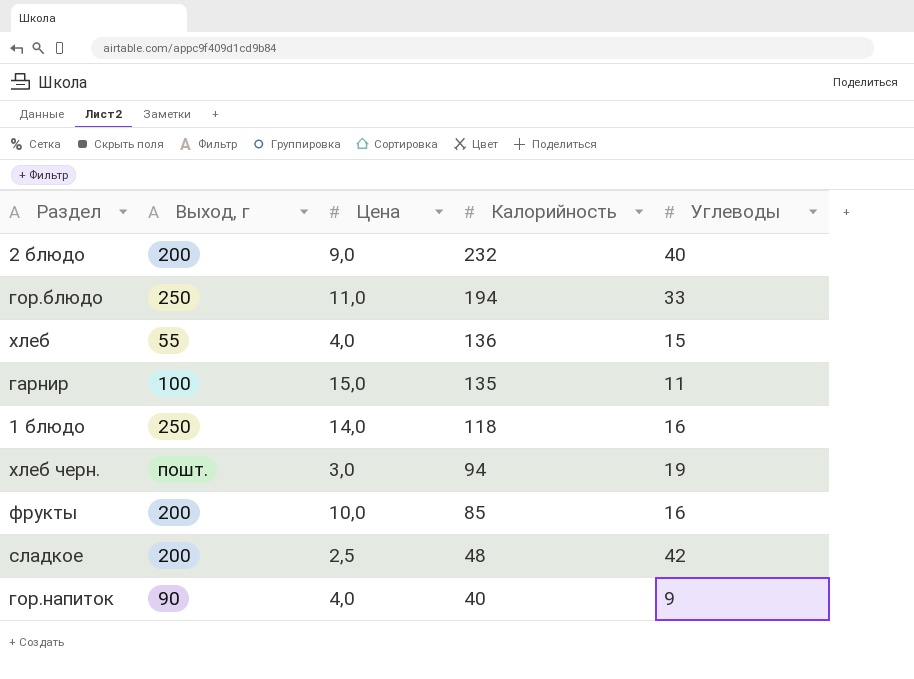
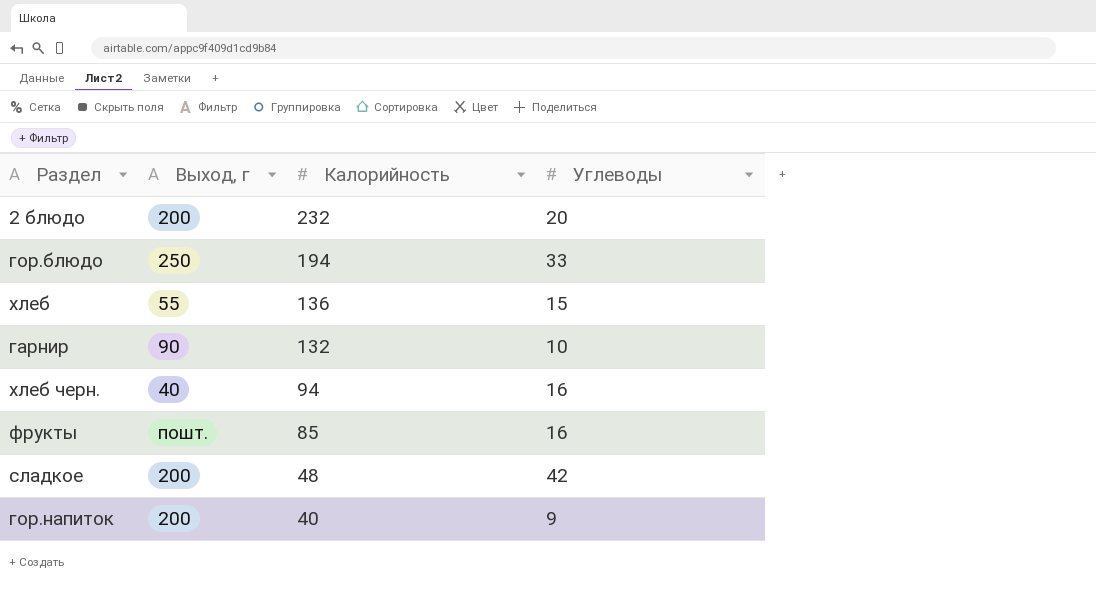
column Цена | position: 3 -> none
row 1 блюдо: 250 | 14,0 | 118 | 16 -> none
2 блюдо | Углеводы: 40 -> 20
гарнир | Выход, г: 100 -> 90
гарнир | Калорийность: 135 -> 132
гарнир | Углеводы: 11 -> 10
хлеб черн. | Выход, г: пошт. -> 40
хлеб черн. | Углеводы: 19 -> 16
фрукты | Выход, г: 200 -> пошт.
гор.напиток | Выход, г: 90 -> 200

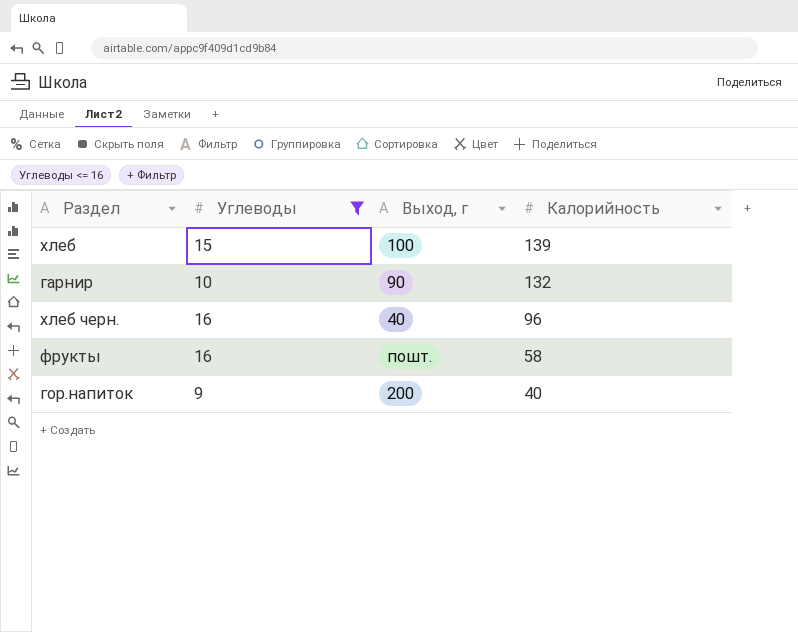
filter: none -> Углеводы <= 16
column Углеводы | position: 4 -> 2
хлеб | Выход, г: 55 -> 100
хлеб | Калорийность: 136 -> 139
хлеб черн. | Калорийность: 94 -> 96
фрукты | Калорийность: 85 -> 58

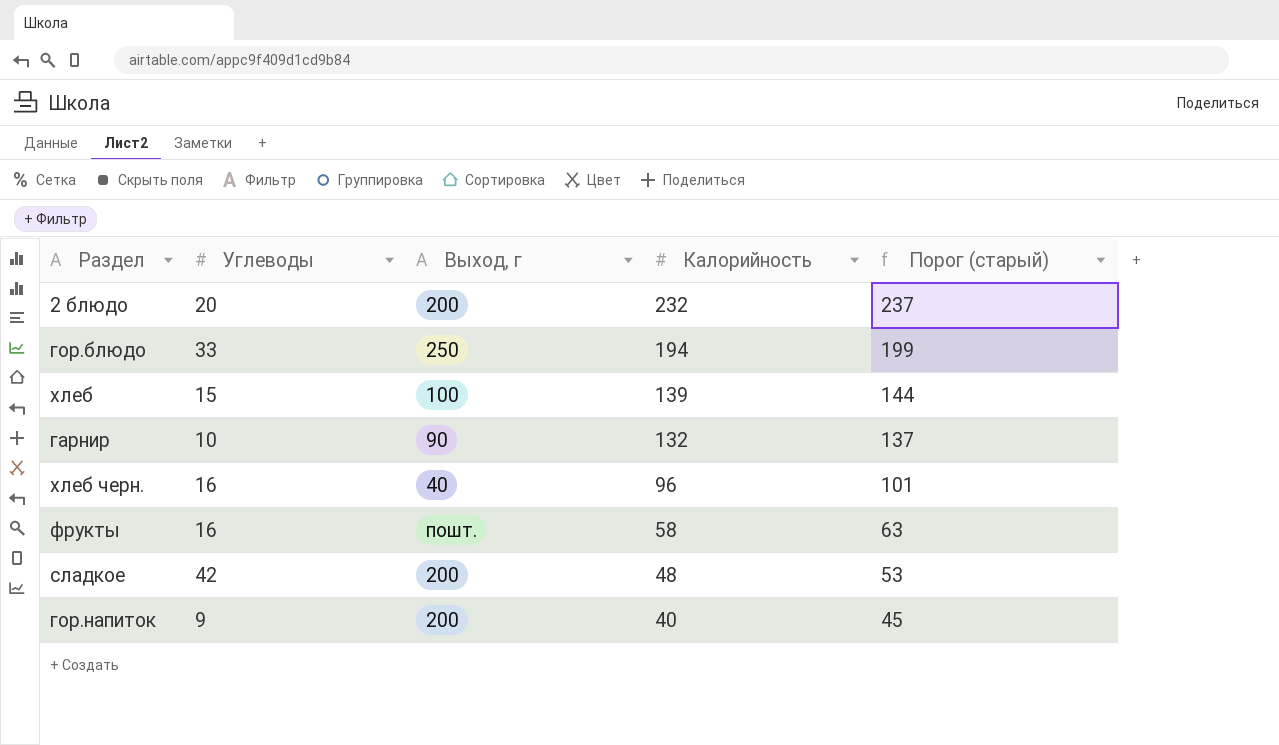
filter: Углеводы <= 16 -> none
column Порог (старый) | formula: none -> [Калорийность] + 5

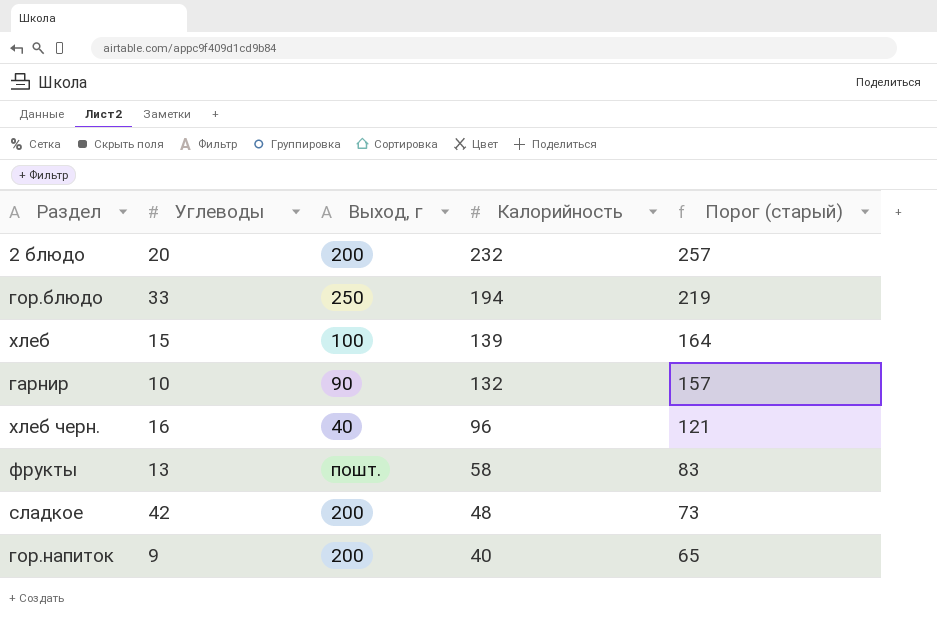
column Порог (старый) | formula: [Калорийность] + 5 -> [Калорийность] + 25
фрукты | Углеводы: 16 -> 13

